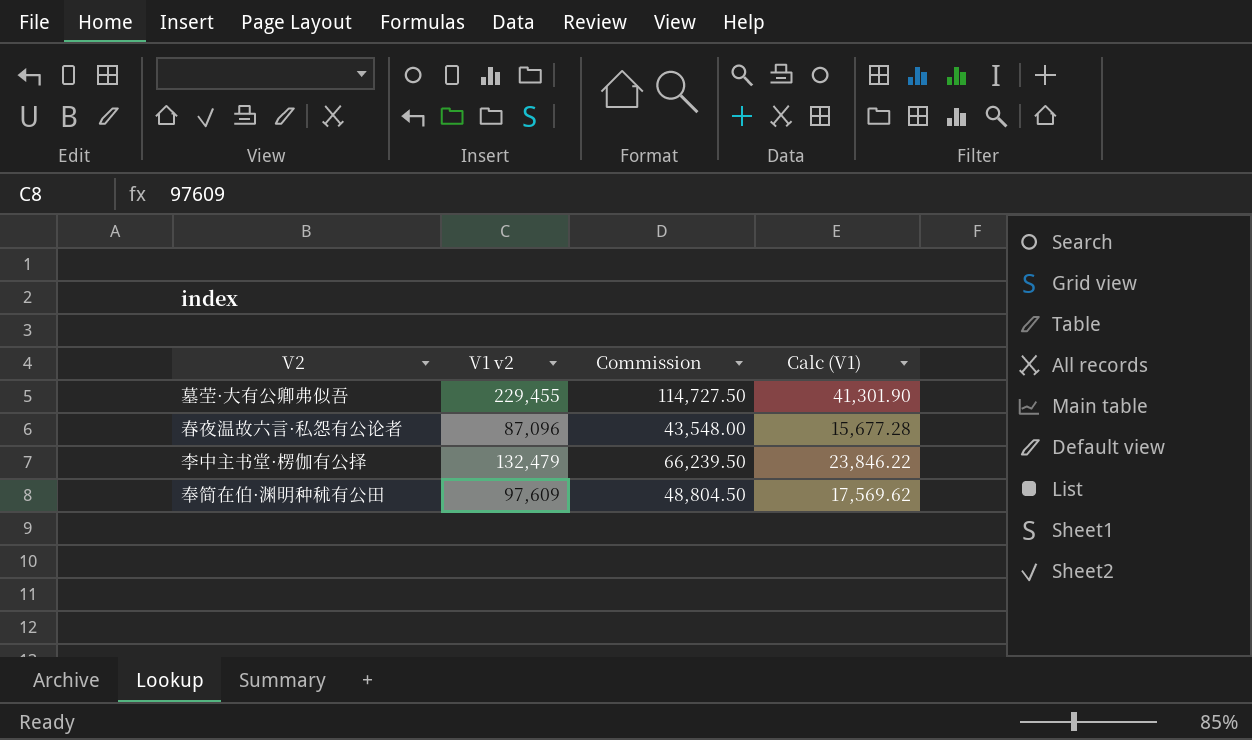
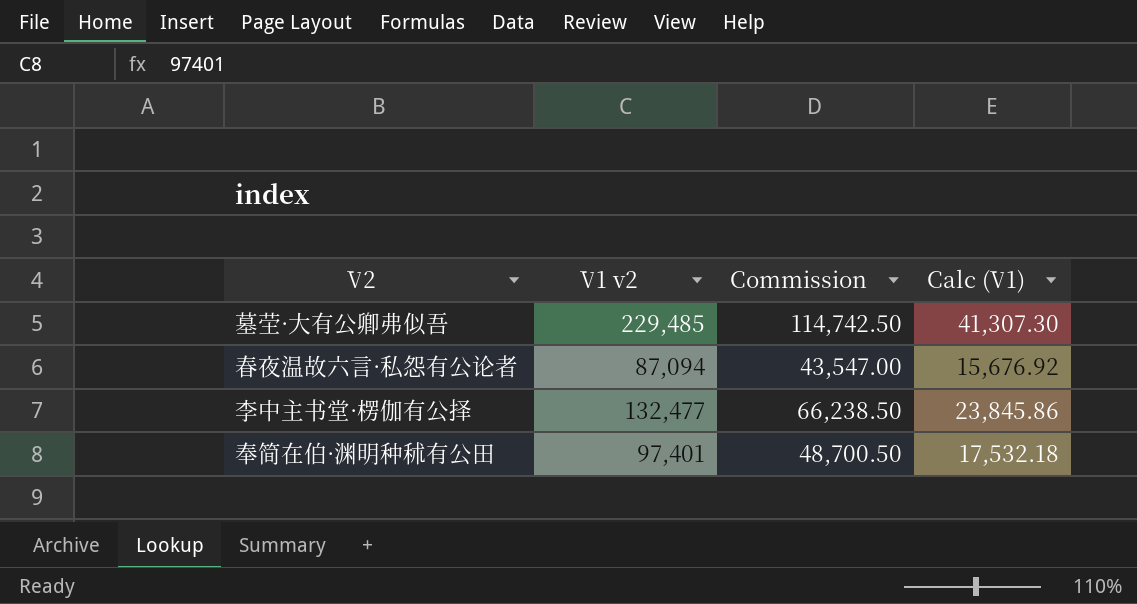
墓茔·大有公卿弗似吾 | V1 v2: 229,455 -> 229,485
墓茔·大有公卿弗似吾 | Commission: 114,727.50 -> 114,742.50
墓茔·大有公卿弗似吾 | Calc (V1): 41,301.90 -> 41,307.30
春夜温故六言·私怨有公论者 | V1 v2: 87,096 -> 87,094
春夜温故六言·私怨有公论者 | Commission: 43,548.00 -> 43,547.00
春夜温故六言·私怨有公论者 | Calc (V1): 15,677.28 -> 15,676.92
李中主书堂·楞伽有公择 | V1 v2: 132,479 -> 132,477
李中主书堂·楞伽有公择 | Commission: 66,239.50 -> 66,238.50
李中主书堂·楞伽有公择 | Calc (V1): 23,846.22 -> 23,845.86
奉简在伯·渊明种秫有公田 | V1 v2: 97,609 -> 97,401
奉简在伯·渊明种秫有公田 | Commission: 48,804.50 -> 48,700.50
奉简在伯·渊明种秫有公田 | Calc (V1): 17,569.62 -> 17,532.18

